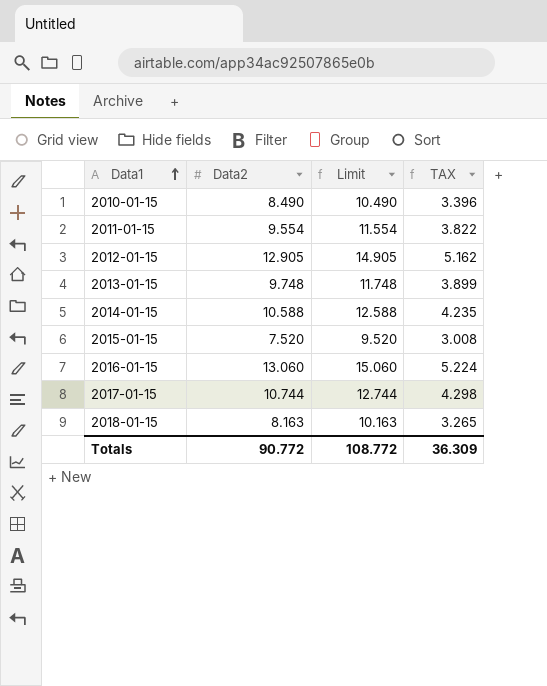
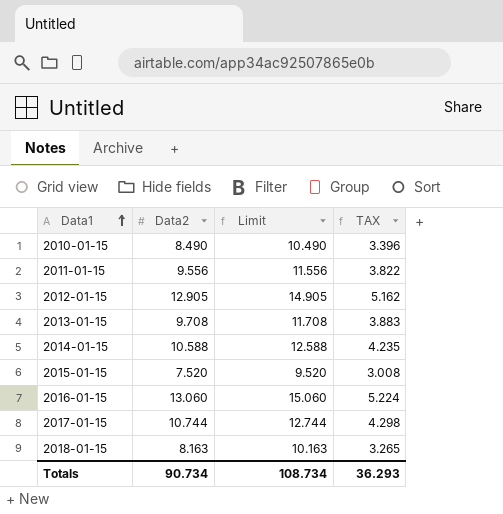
2011-01-15 | Data2: 9.554 -> 9.556
2011-01-15 | Limit: 11.554 -> 11.556
2013-01-15 | Data2: 9.748 -> 9.708
2013-01-15 | Limit: 11.748 -> 11.708
2013-01-15 | TAX: 3.899 -> 3.883
Totals | Data2: 90.772 -> 90.734
Totals | Limit: 108.772 -> 108.734
Totals | TAX: 36.309 -> 36.293

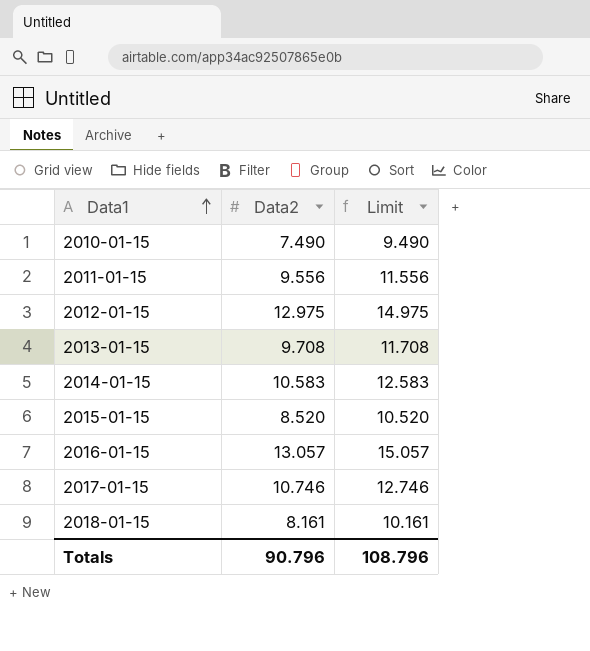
column TAX | formula: [Data2] * 0.4 -> none
2010-01-15 | Data2: 8.490 -> 7.490
2010-01-15 | Limit: 10.490 -> 9.490
2012-01-15 | Data2: 12.905 -> 12.975
2012-01-15 | Limit: 14.905 -> 14.975
2014-01-15 | Data2: 10.588 -> 10.583
2014-01-15 | Limit: 12.588 -> 12.583
2015-01-15 | Data2: 7.520 -> 8.520
2015-01-15 | Limit: 9.520 -> 10.520
2016-01-15 | Data2: 13.060 -> 13.057
2016-01-15 | Limit: 15.060 -> 15.057
2017-01-15 | Data2: 10.744 -> 10.746
2017-01-15 | Limit: 12.744 -> 12.746
2018-01-15 | Data2: 8.163 -> 8.161
2018-01-15 | Limit: 10.163 -> 10.161
Totals | Data2: 90.734 -> 90.796
Totals | Limit: 108.734 -> 108.796

